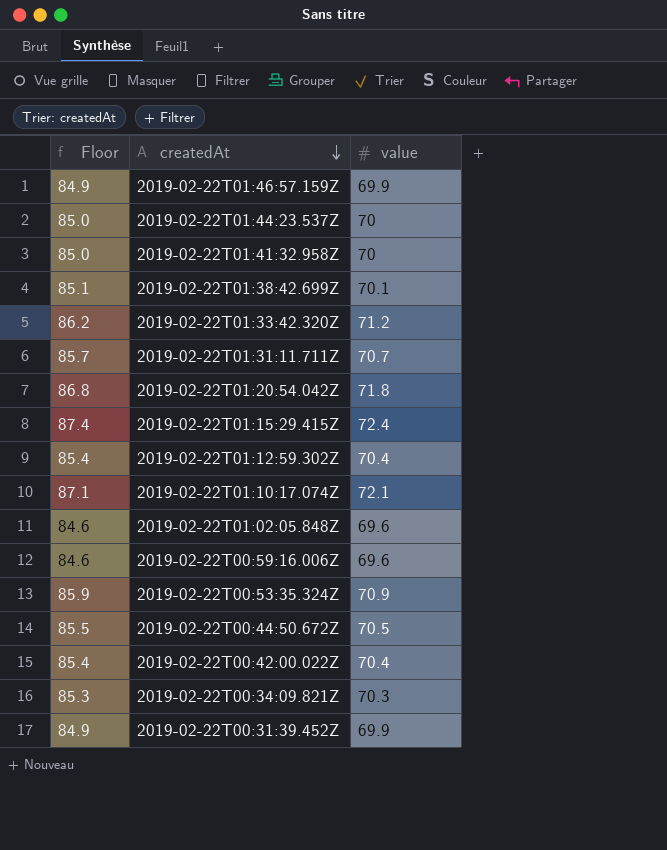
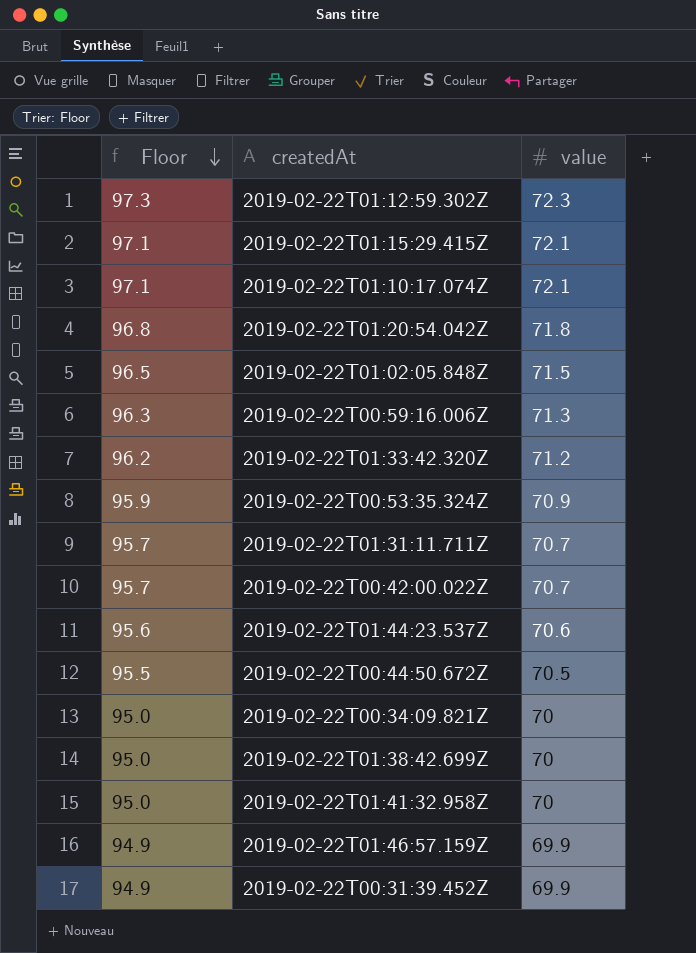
row order: createdAt descending -> Floor descending
column Floor | formula: [value] + 15 -> [value] + 25
2019-02-22T01:12:59.302Z | value: 70.4 -> 72.3
2019-02-22T01:15:29.415Z | value: 72.4 -> 72.1
2019-02-22T01:02:05.848Z | value: 69.6 -> 71.5
2019-02-22T00:59:16.006Z | value: 69.6 -> 71.3
2019-02-22T00:42:00.022Z | value: 70.4 -> 70.7
2019-02-22T01:44:23.537Z | value: 70 -> 70.6
2019-02-22T00:34:09.821Z | value: 70.3 -> 70
2019-02-22T01:38:42.699Z | value: 70.1 -> 70

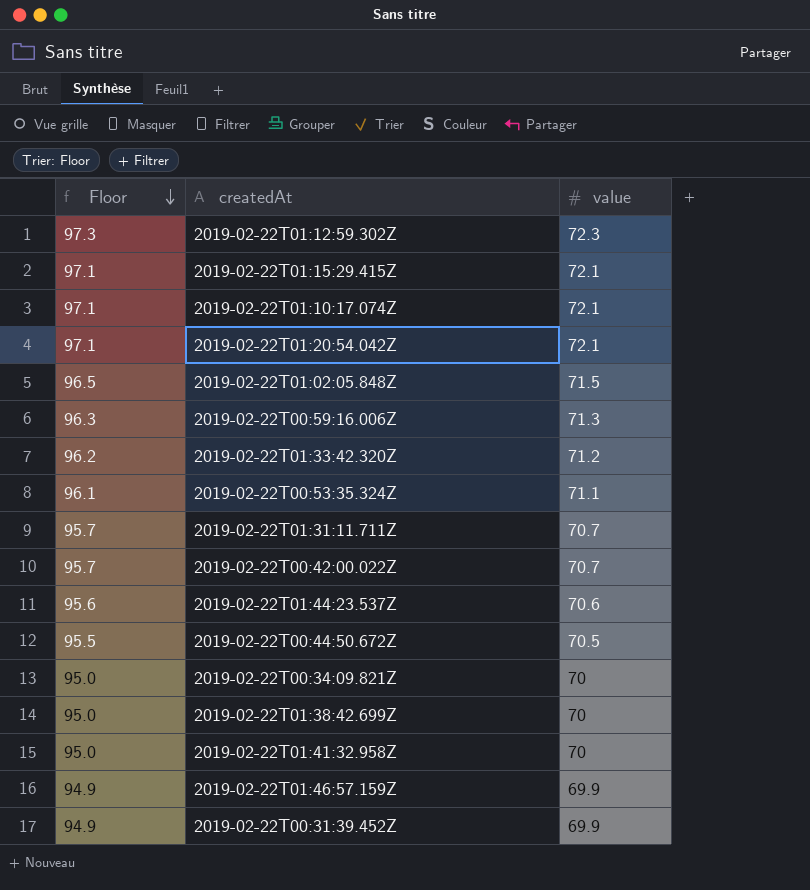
2019-02-22T01:20:54.042Z | Floor: 96.8 -> 97.1
2019-02-22T01:20:54.042Z | value: 71.8 -> 72.1
2019-02-22T00:53:35.324Z | Floor: 95.9 -> 96.1
2019-02-22T00:53:35.324Z | value: 70.9 -> 71.1

